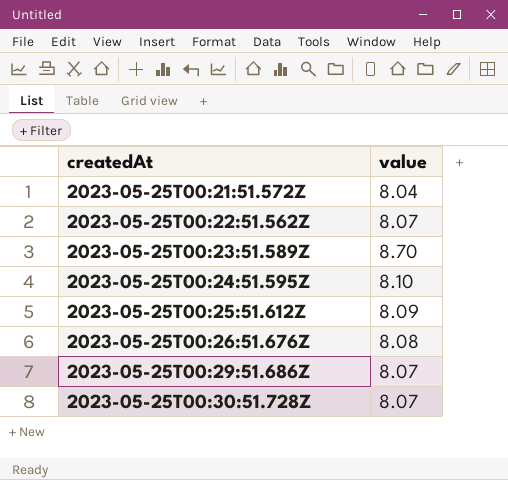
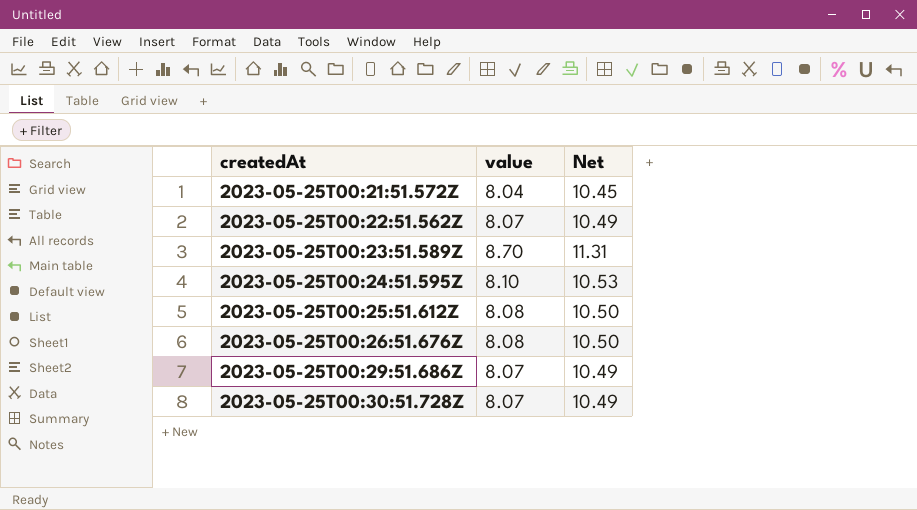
column Net | formula: none -> [value] * 1.3
2023-05-25T00:25:51.612Z | value: 8.09 -> 8.08

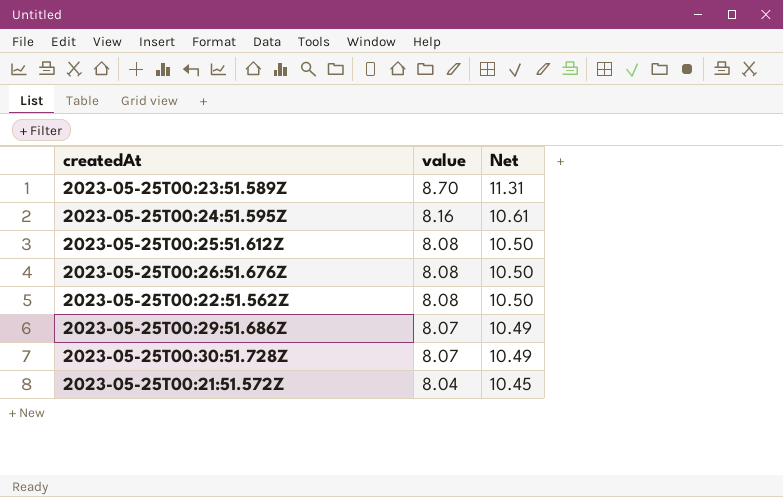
row order: createdAt ascending -> value descending
2023-05-25T00:24:51.595Z | value: 8.10 -> 8.16
2023-05-25T00:24:51.595Z | Net: 10.53 -> 10.61
2023-05-25T00:22:51.562Z | value: 8.07 -> 8.08
2023-05-25T00:22:51.562Z | Net: 10.49 -> 10.50

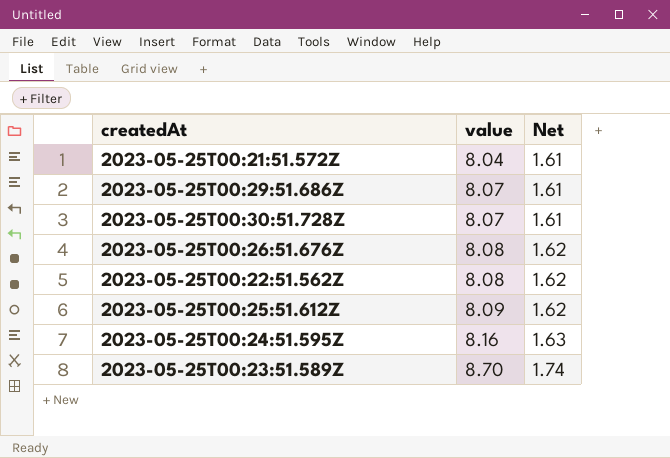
row order: value descending -> value ascending
column Net | formula: [value] * 1.3 -> [value] * 0.2
2023-05-25T00:25:51.612Z | value: 8.08 -> 8.09

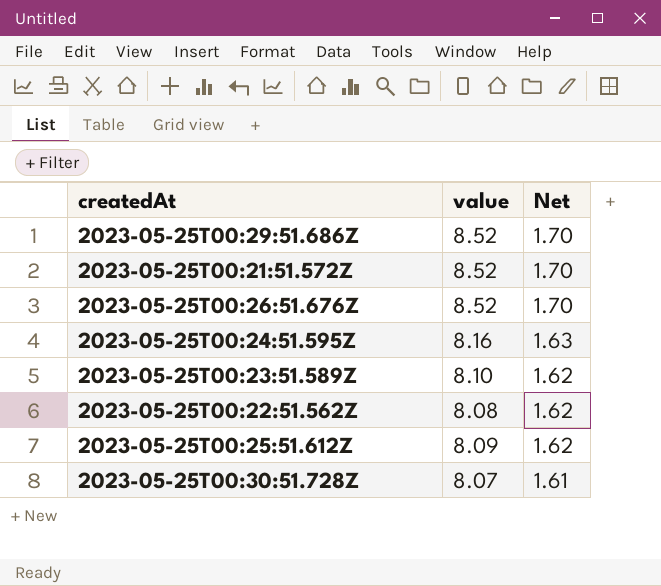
row order: value ascending -> Net descending
2023-05-25T00:29:51.686Z | value: 8.07 -> 8.52
2023-05-25T00:29:51.686Z | Net: 1.61 -> 1.70
2023-05-25T00:21:51.572Z | value: 8.04 -> 8.52
2023-05-25T00:21:51.572Z | Net: 1.61 -> 1.70
2023-05-25T00:26:51.676Z | value: 8.08 -> 8.52
2023-05-25T00:26:51.676Z | Net: 1.62 -> 1.70
2023-05-25T00:23:51.589Z | value: 8.70 -> 8.10
2023-05-25T00:23:51.589Z | Net: 1.74 -> 1.62

